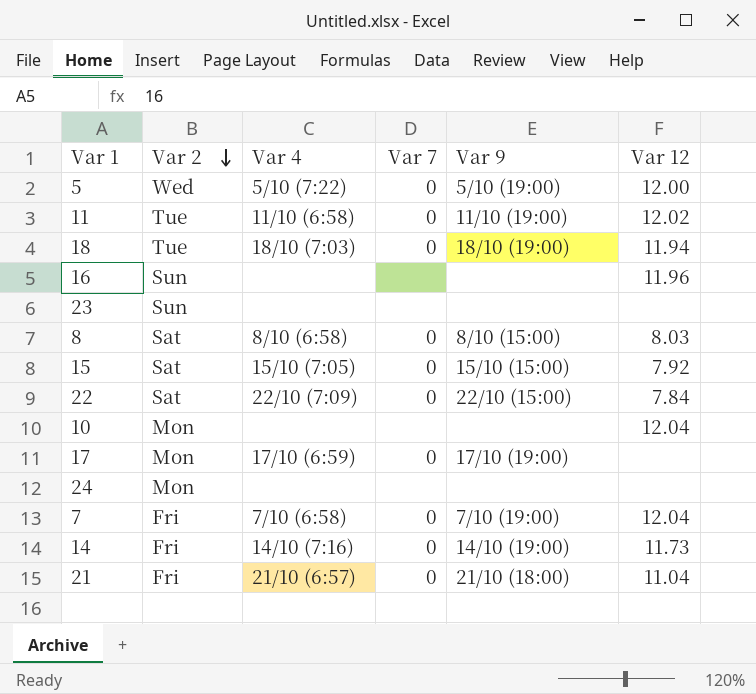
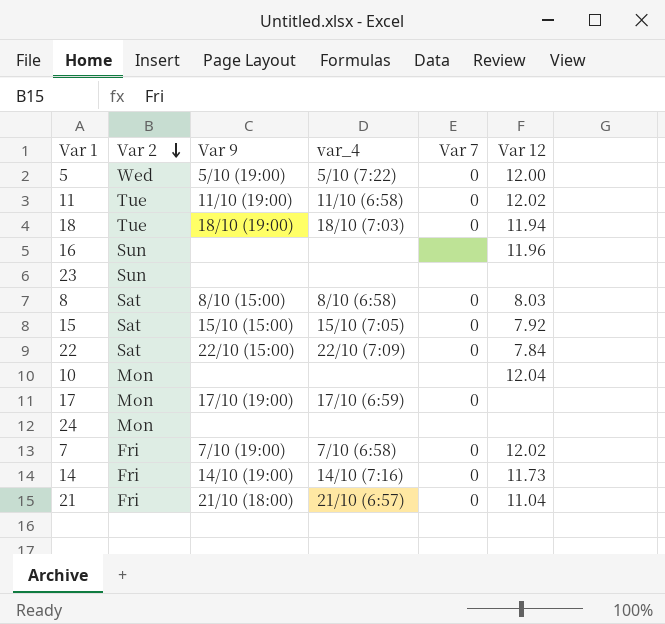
column Var 9 | position: 5 -> 3
column name: Var 4 -> var_4
7 | Var 12: 12.04 -> 12.02

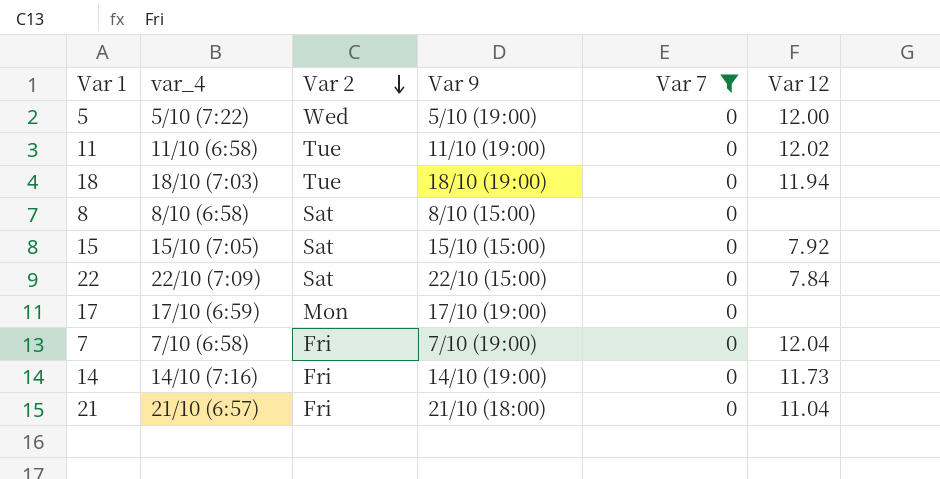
filter: none -> Var 7 = 0
column var_4 | position: 4 -> 2
8 | Var 12: 8.03 -> none
7 | Var 12: 12.02 -> 12.04

